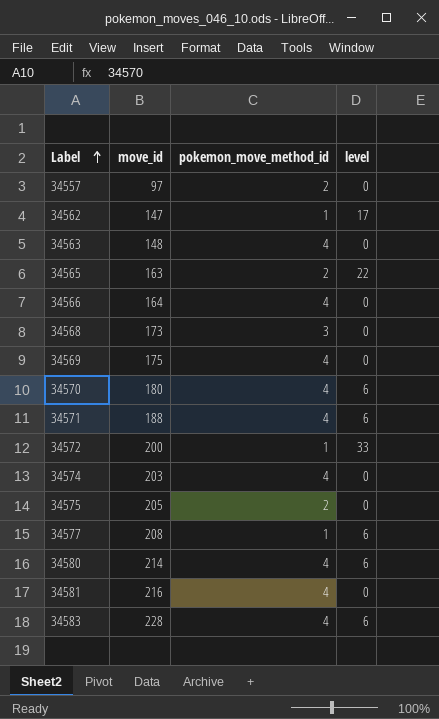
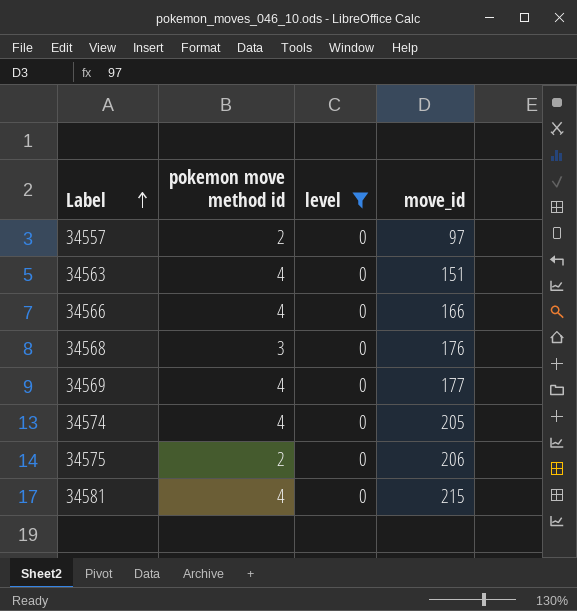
filter: none -> level = 0
column name: pokemon_move_method_id -> pokemon move method id
column move_id | position: 2 -> 4
34563 | move_id: 148 -> 151
34566 | move_id: 164 -> 166
34568 | move_id: 173 -> 176
34569 | move_id: 175 -> 177
34574 | move_id: 203 -> 205
34575 | move_id: 205 -> 206
34581 | move_id: 216 -> 215

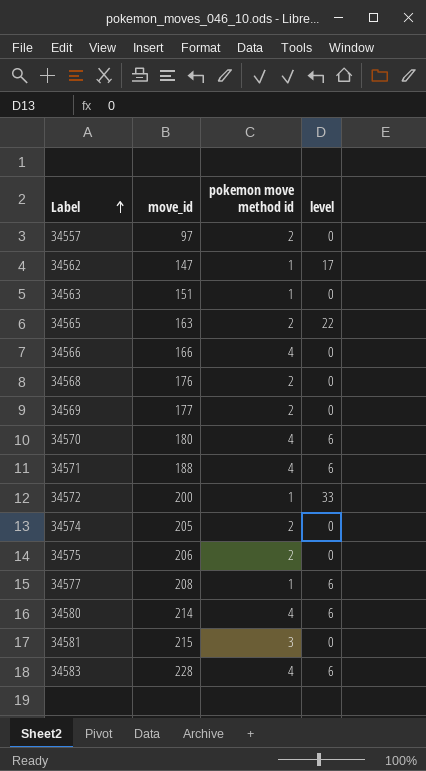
filter: level = 0 -> none
column move_id | position: 4 -> 2
34563 | pokemon move method id: 4 -> 1
34568 | pokemon move method id: 3 -> 2
34569 | pokemon move method id: 4 -> 2
34574 | pokemon move method id: 4 -> 2
34581 | pokemon move method id: 4 -> 3

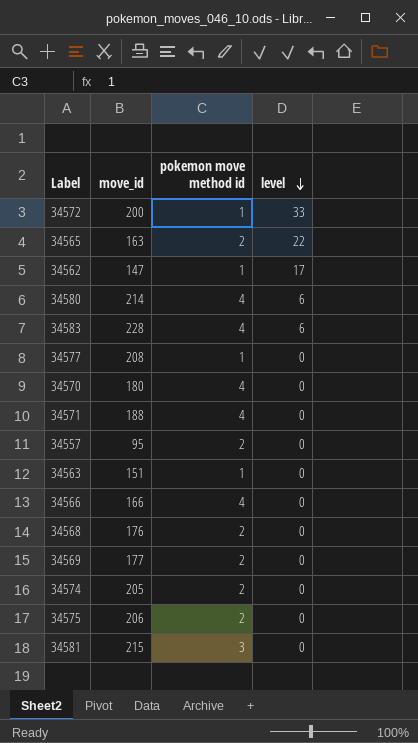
row order: Label ascending -> level descending
34577 | level: 6 -> 0
34570 | level: 6 -> 0
34571 | level: 6 -> 0
34557 | move_id: 97 -> 95

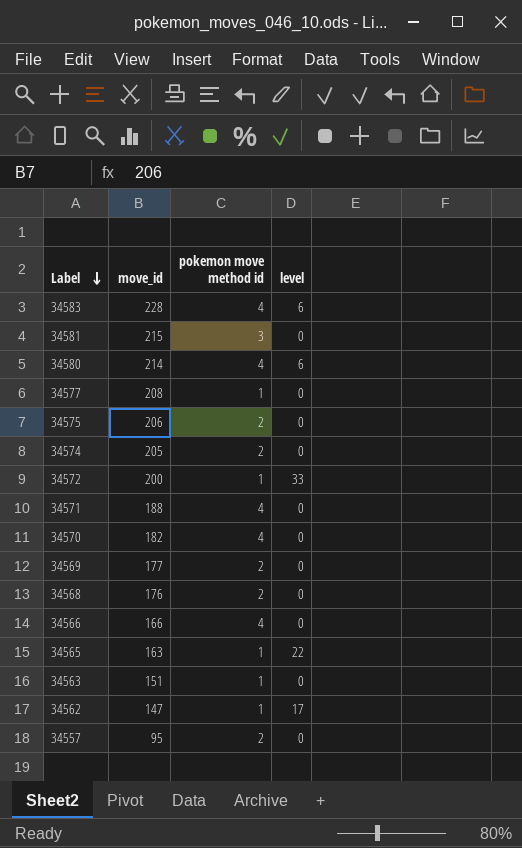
row order: level descending -> Label descending
34570 | move_id: 180 -> 182
34565 | pokemon move method id: 2 -> 1

